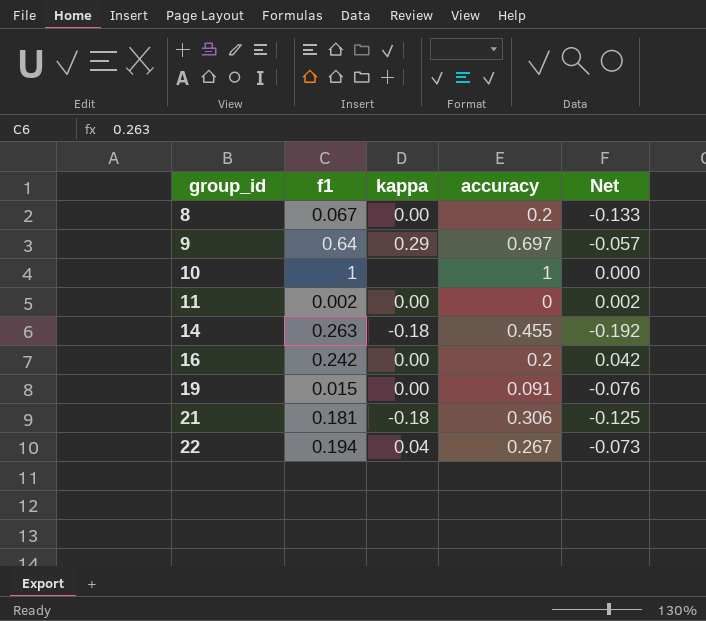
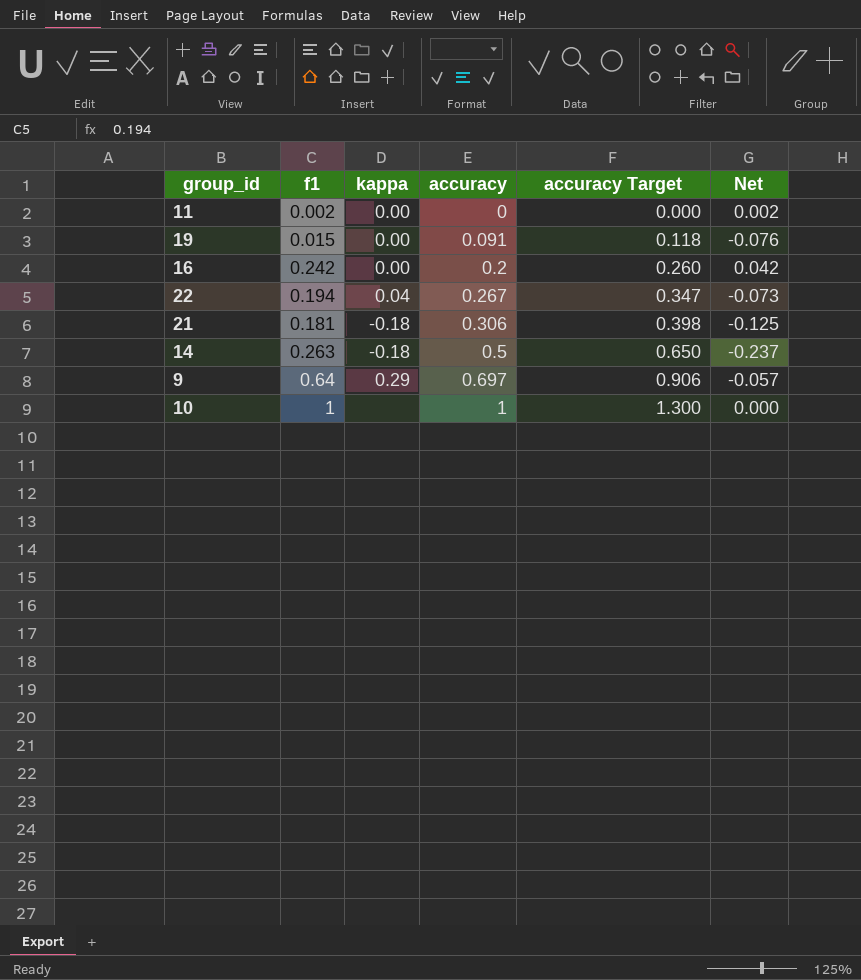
row order: group_id ascending -> accuracy ascending
column accuracy Target | formula: none -> [accuracy] * 1.3
row 8: 0.067 | 0.00 | 0.2 | -0.133 -> none
14 | accuracy: 0.455 -> 0.5
14 | Net: -0.192 -> -0.237

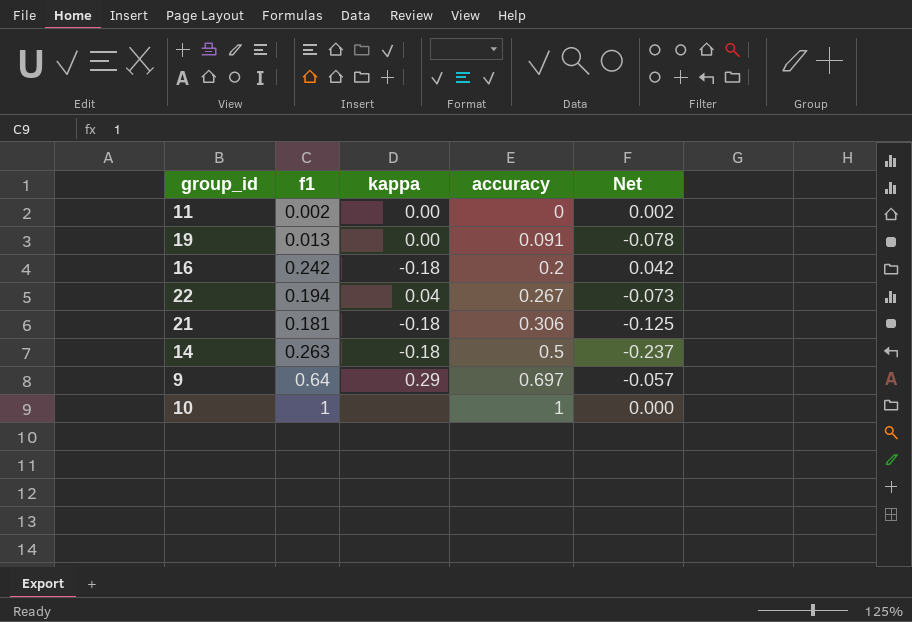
column accuracy Target | formula: [accuracy] * 1.3 -> none
19 | f1: 0.015 -> 0.013
19 | Net: -0.076 -> -0.078
16 | kappa: 0.00 -> -0.18

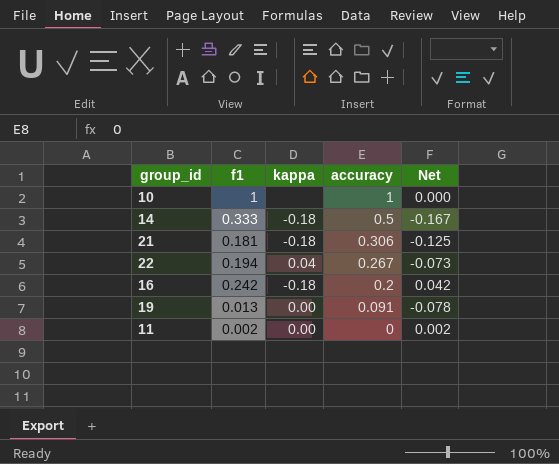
row order: accuracy ascending -> accuracy descending
row 9: 0.64 | 0.29 | 0.697 | -0.057 -> none
14 | f1: 0.263 -> 0.333
14 | Net: -0.237 -> -0.167

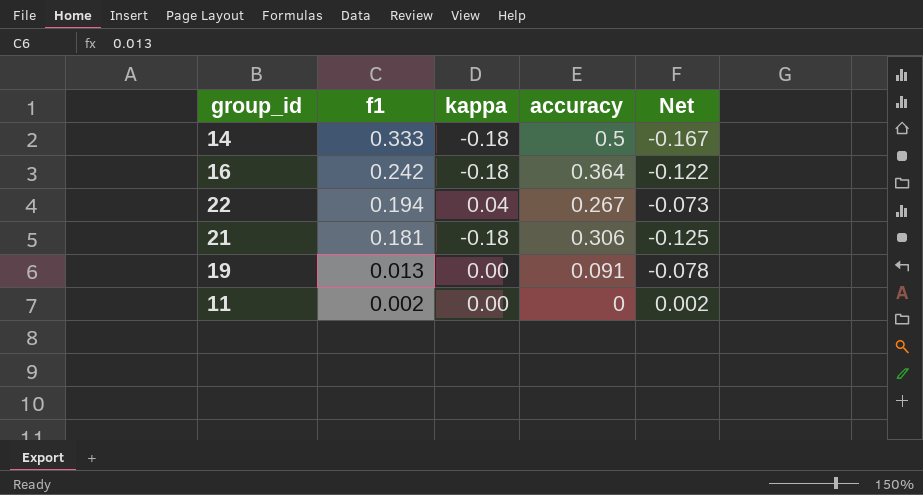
row order: accuracy descending -> f1 descending
row 10: 1 | none | 1 | 0.000 -> none
16 | accuracy: 0.2 -> 0.364
16 | Net: 0.042 -> -0.122

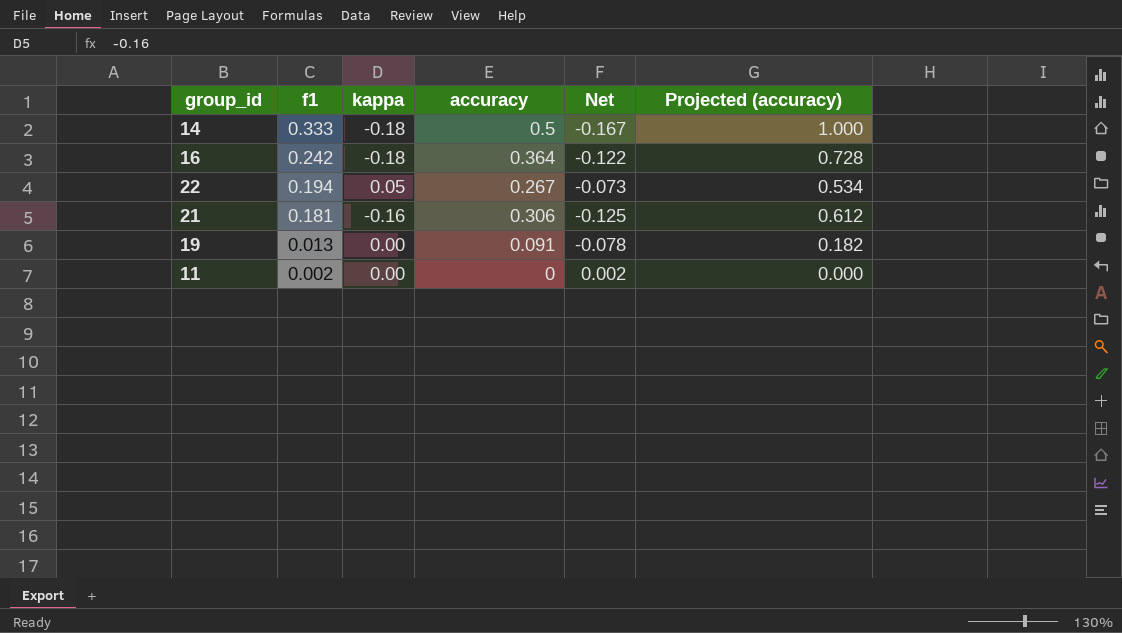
column Projected (accuracy) | formula: none -> [accuracy] * 2
22 | kappa: 0.04 -> 0.05
21 | kappa: -0.18 -> -0.16

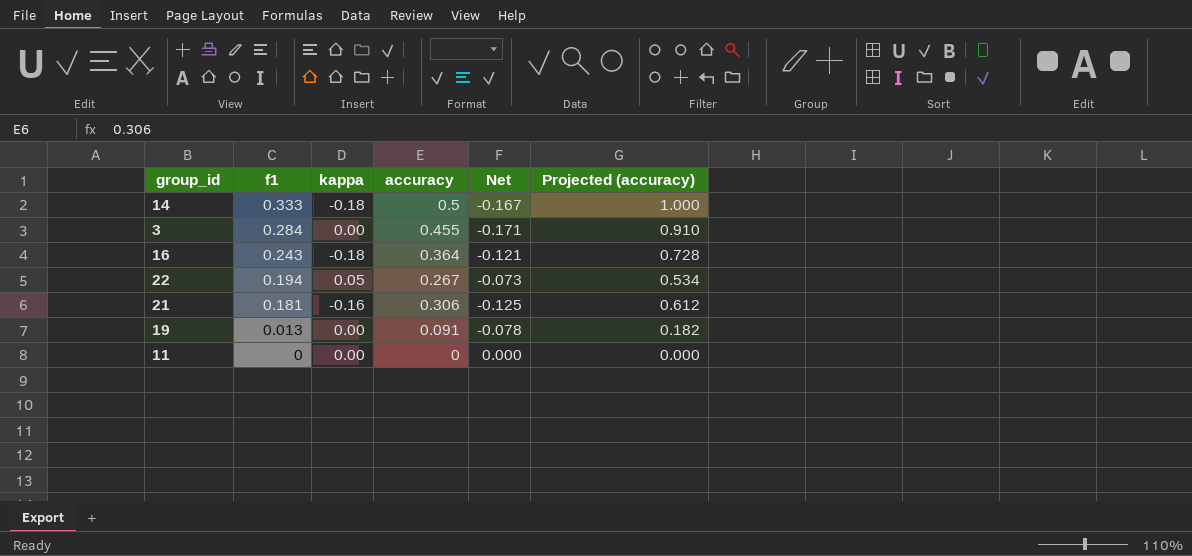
row 3: none -> 0.284 | 0.00 | 0.455 | -0.171 | 0.910
16 | f1: 0.242 -> 0.243
16 | Net: -0.122 -> -0.121
11 | f1: 0.002 -> 0
11 | Net: 0.002 -> 0.000

